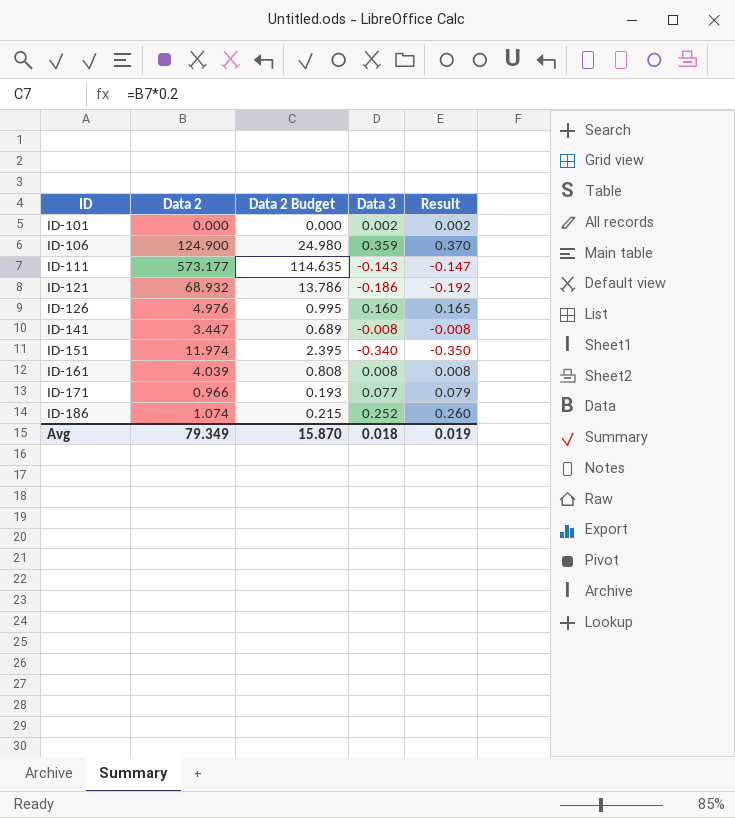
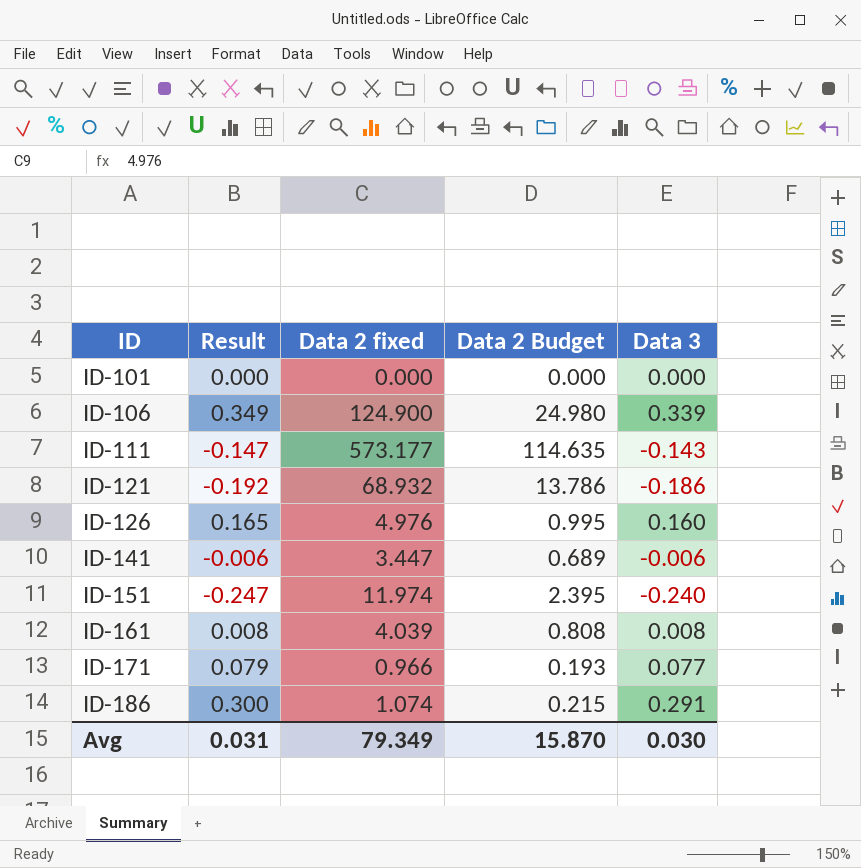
column Result | position: 5 -> 2
column name: Data 2 -> Data 2 fixed
ID-101 | Result: 0.002 -> 0.000
ID-101 | Data 3: 0.002 -> 0.000
ID-106 | Result: 0.370 -> 0.349
ID-106 | Data 3: 0.359 -> 0.339
ID-141 | Result: -0.008 -> -0.006
ID-141 | Data 3: -0.008 -> -0.006
ID-151 | Result: -0.350 -> -0.247
ID-151 | Data 3: -0.340 -> -0.240
ID-186 | Result: 0.260 -> 0.300
ID-186 | Data 3: 0.252 -> 0.291
Avg | Result: 0.019 -> 0.031
Avg | Data 3: 0.018 -> 0.030

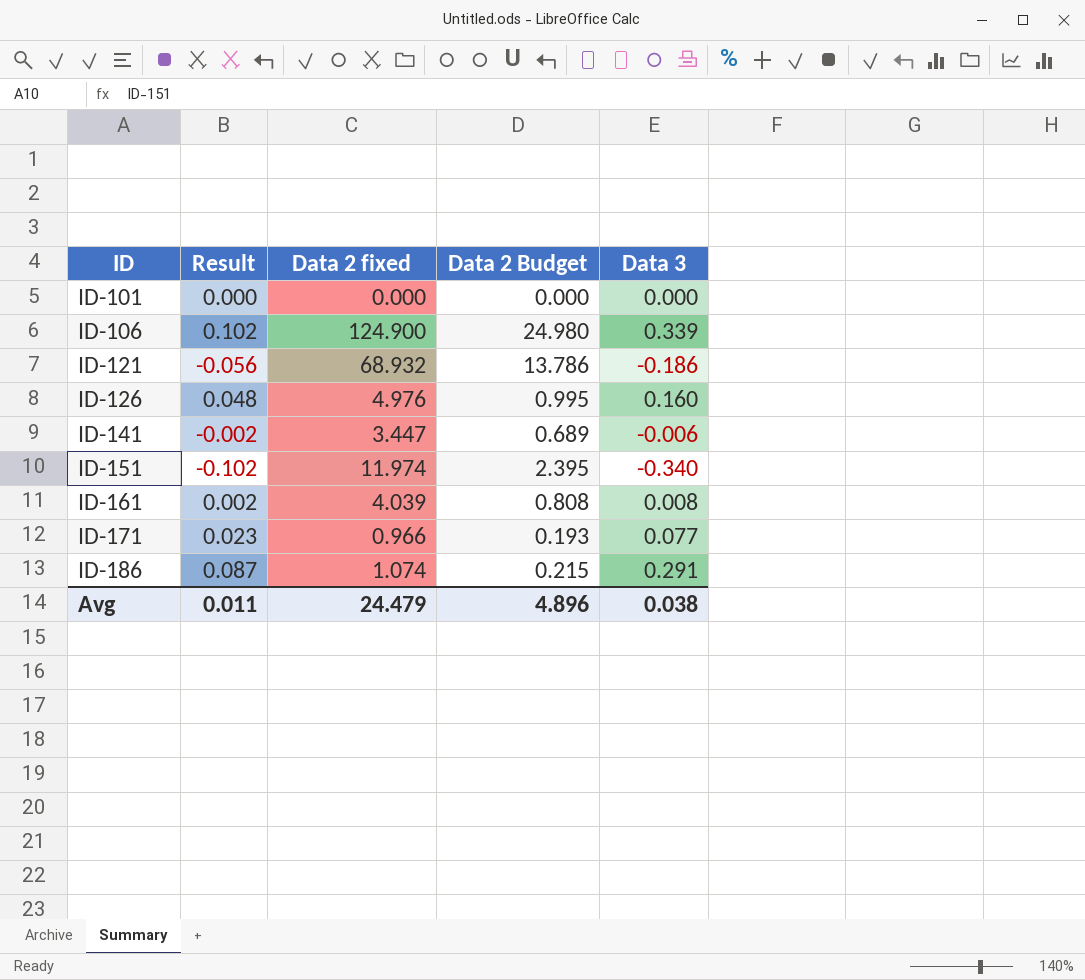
column Result | formula: [Data 3] * 1.03 -> [Data 3] * 0.3
row ID-111: -0.147 | 573.177 | 114.635 | -0.143 -> none
ID-151 | Data 3: -0.240 -> -0.340
Avg | Result: 0.031 -> 0.011
Avg | Data 2 fixed: 79.349 -> 24.479
Avg | Data 2 Budget: 15.870 -> 4.896
Avg | Data 3: 0.030 -> 0.038

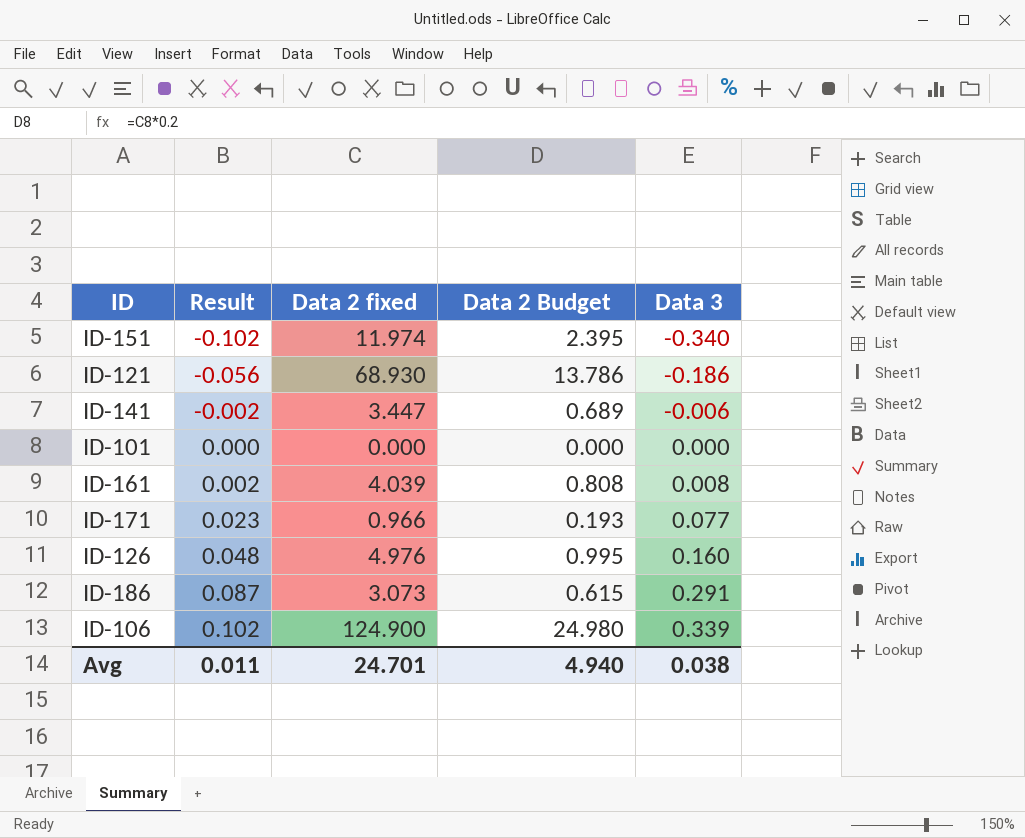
row order: ID ascending -> Result ascending
ID-121 | Data 2 fixed: 68.932 -> 68.930
ID-186 | Data 2 fixed: 1.074 -> 3.073
ID-186 | Data 2 Budget: 0.215 -> 0.615
Avg | Data 2 fixed: 24.479 -> 24.701
Avg | Data 2 Budget: 4.896 -> 4.940

